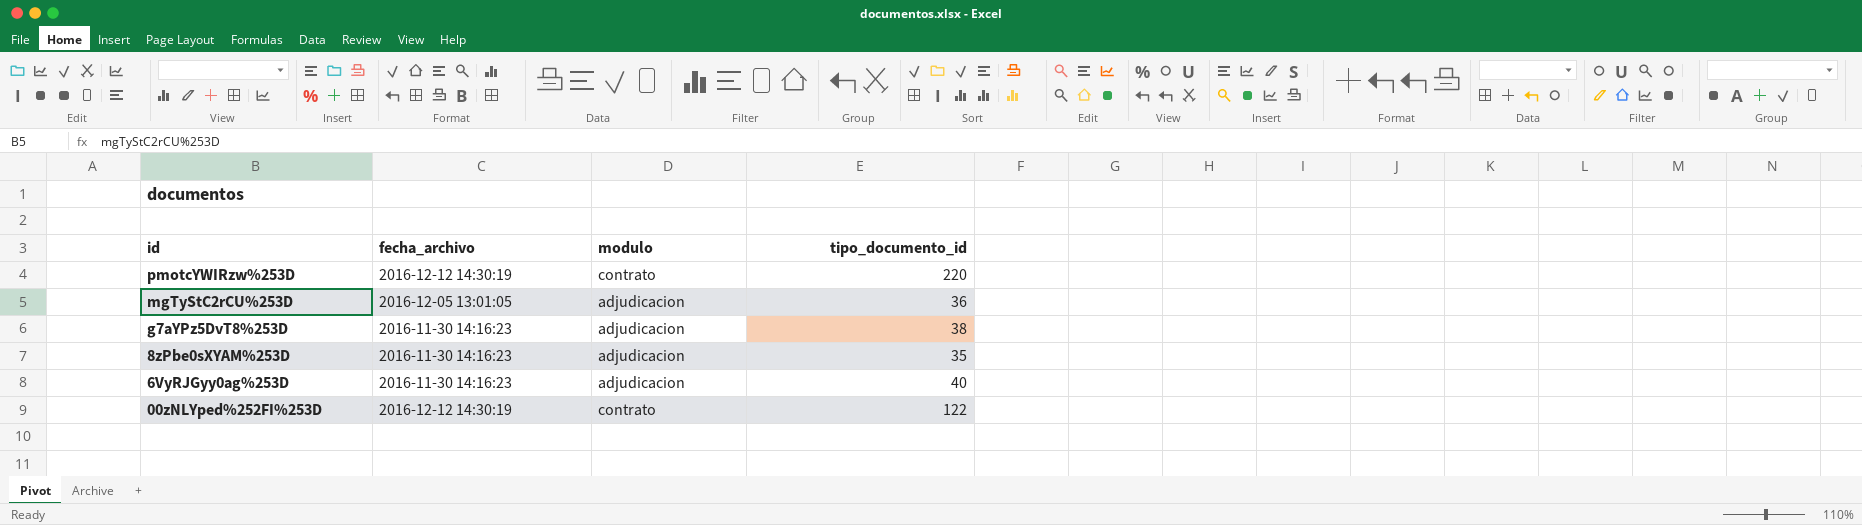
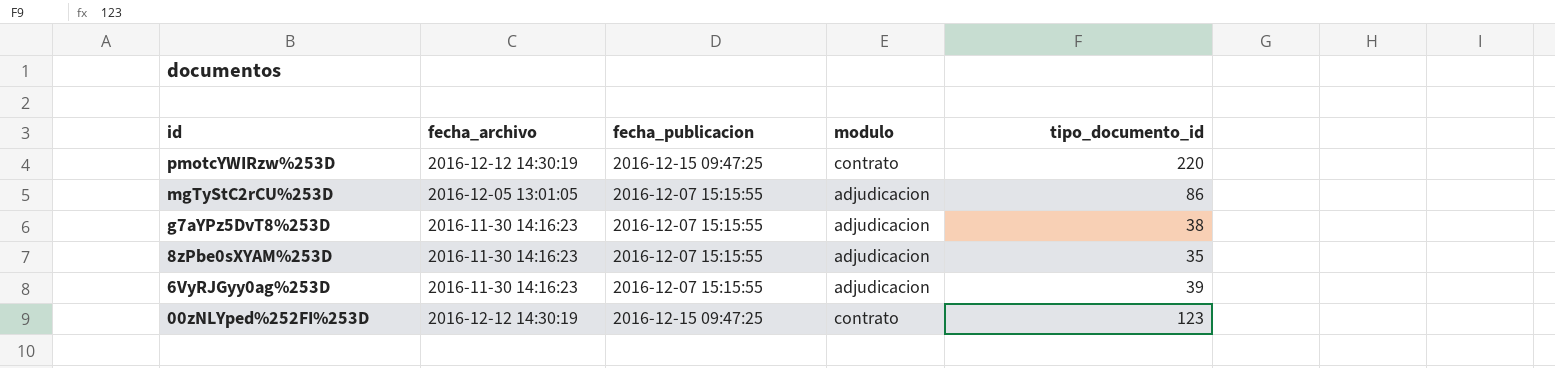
column fecha_publicacion | position: none -> 3
mgTyStC2rCU%253D | tipo_documento_id: 36 -> 86
6VyRJGyy0ag%253D | tipo_documento_id: 40 -> 39
00zNLYped%252FI%253D | tipo_documento_id: 122 -> 123

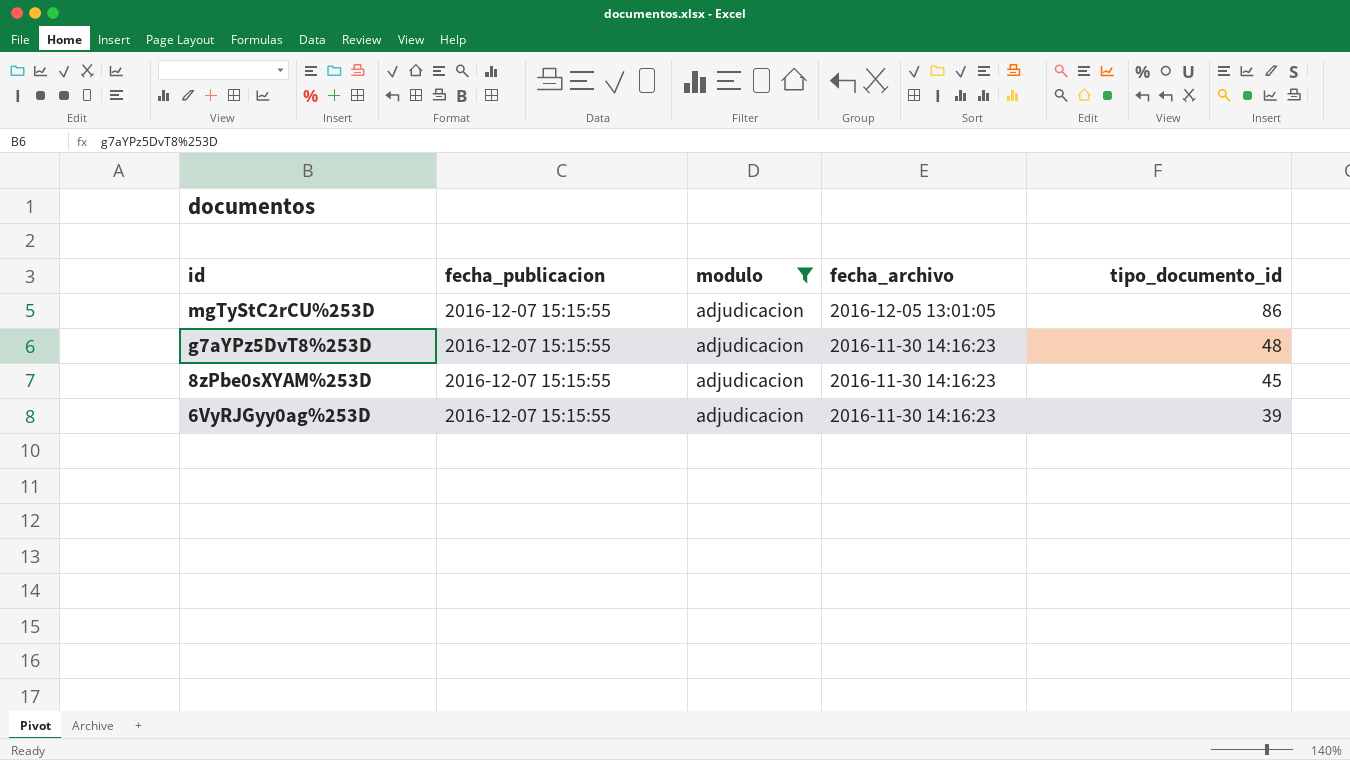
filter: none -> modulo = adjudicacion
column fecha_archivo | position: 2 -> 4
g7aYPz5DvT8%253D | tipo_documento_id: 38 -> 48
8zPbe0sXYAM%253D | tipo_documento_id: 35 -> 45

